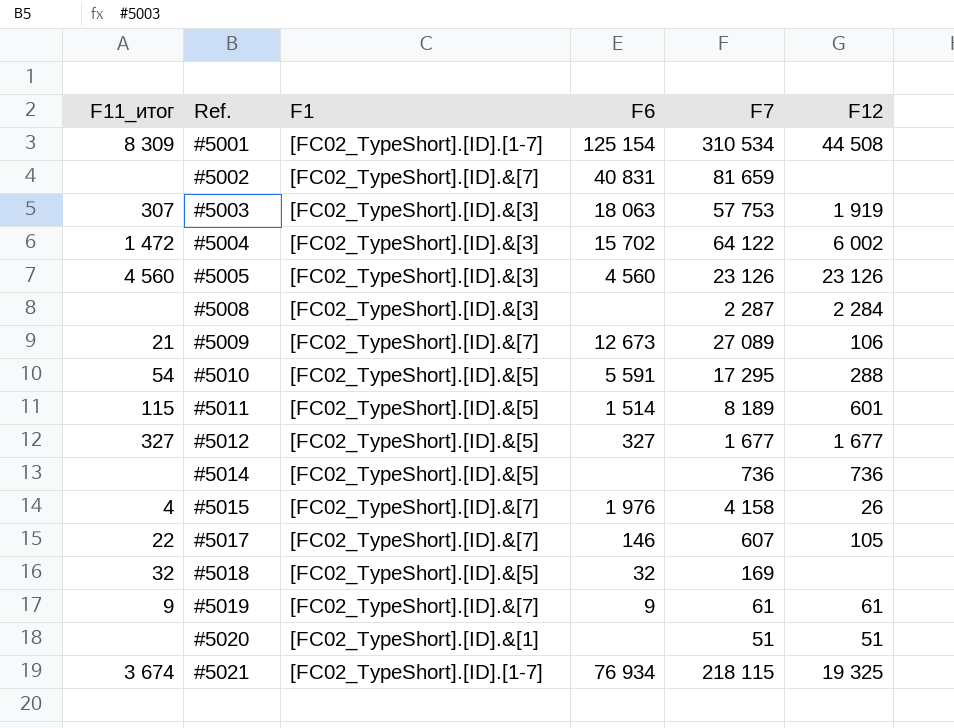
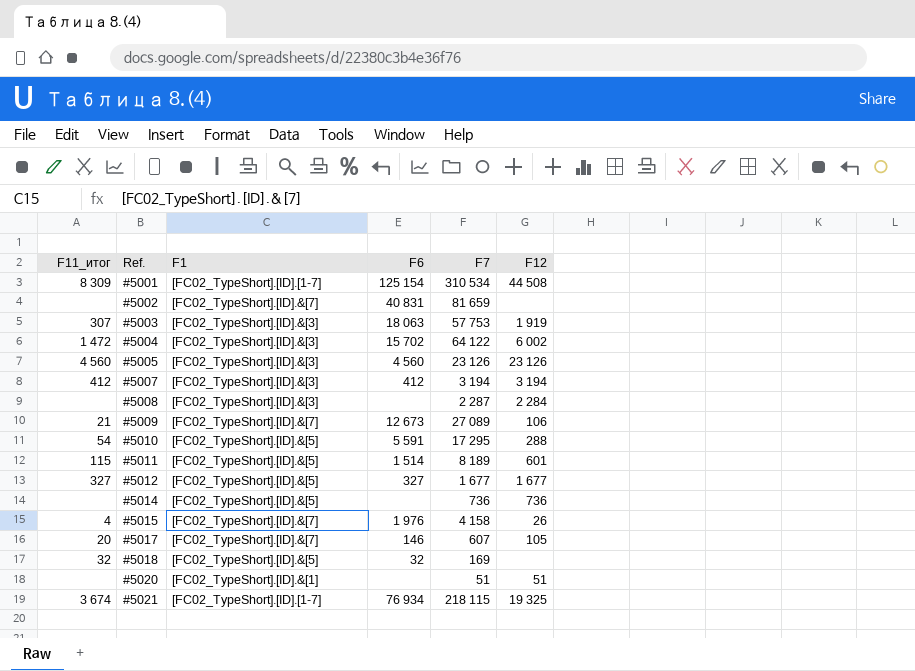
row #5019: 9 | [FC02_TypeShort].[ID].&[7] | 9 | 61 | 61 -> none
row #5007: none -> 412 | [FC02_TypeShort].[ID].&[3] | 412 | 3 194 | 3 194
#5017 | F11_итог: 22 -> 20

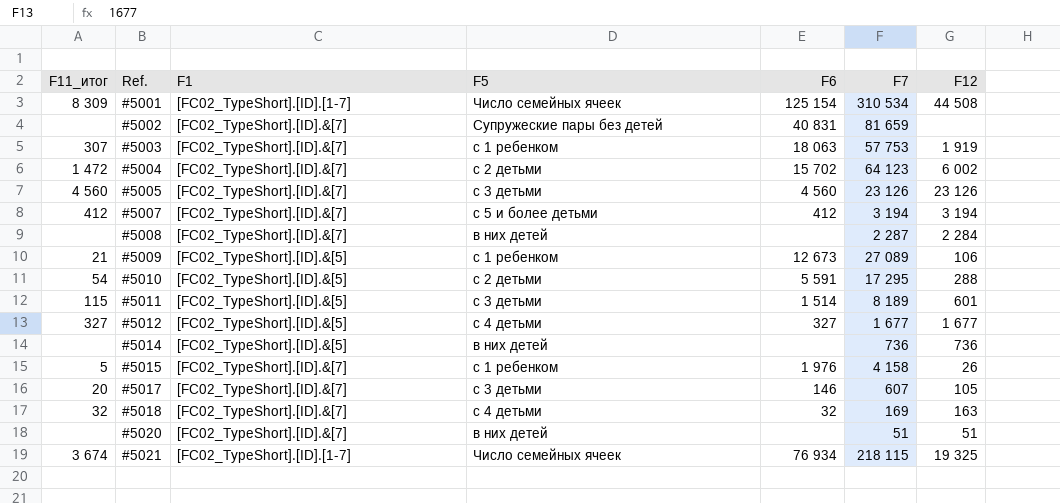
column F5 | position: none -> 4
#5003 | F1: [FC02_TypeShort].[ID].&[3] -> [FC02_TypeShort].[ID].&[7]
#5004 | F1: [FC02_TypeShort].[ID].&[3] -> [FC02_TypeShort].[ID].&[7]
#5004 | F7: 64 122 -> 64 123
#5005 | F1: [FC02_TypeShort].[ID].&[3] -> [FC02_TypeShort].[ID].&[7]
#5007 | F1: [FC02_TypeShort].[ID].&[3] -> [FC02_TypeShort].[ID].&[7]
#5008 | F1: [FC02_TypeShort].[ID].&[3] -> [FC02_TypeShort].[ID].&[7]
#5009 | F1: [FC02_TypeShort].[ID].&[7] -> [FC02_TypeShort].[ID].&[5]
#5015 | F11_итог: 4 -> 5
#5018 | F1: [FC02_TypeShort].[ID].&[5] -> [FC02_TypeShort].[ID].&[7]
#5018 | F12: none -> 163
#5020 | F1: [FC02_TypeShort].[ID].&[1] -> [FC02_TypeShort].[ID].&[7]

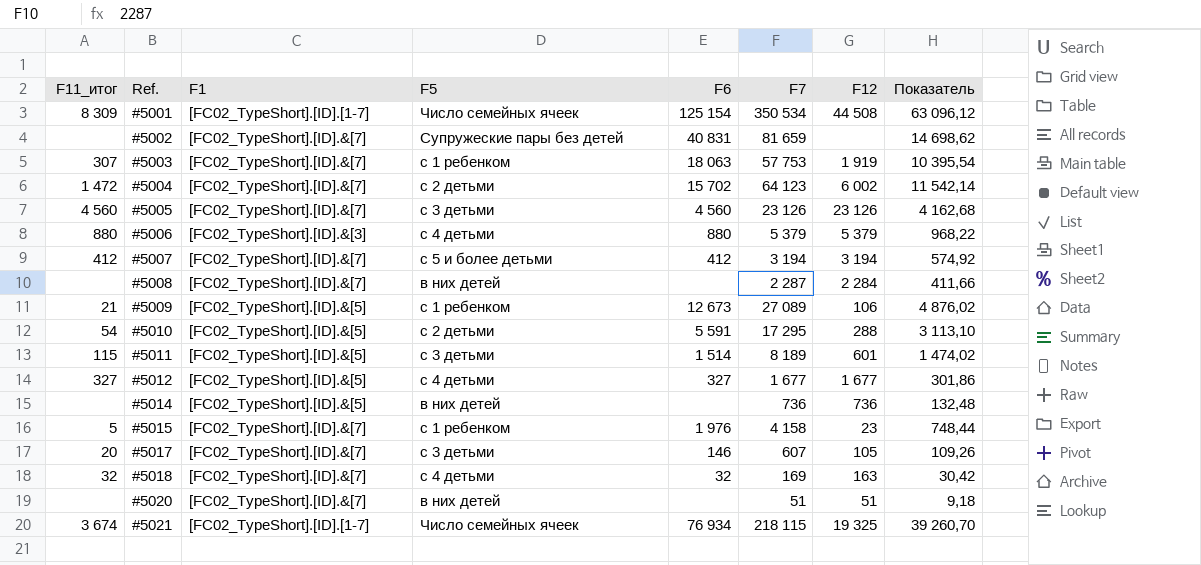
column Показатель | formula: none -> [F7] * 0,18
#5001 | F7: 310 534 -> 350 534
row #5006: none -> 880 | [FC02_TypeShort].[ID].&[3] | с 4 детьми | 880 | 5 379 | 5 379 | 968,22
#5015 | F12: 26 -> 23

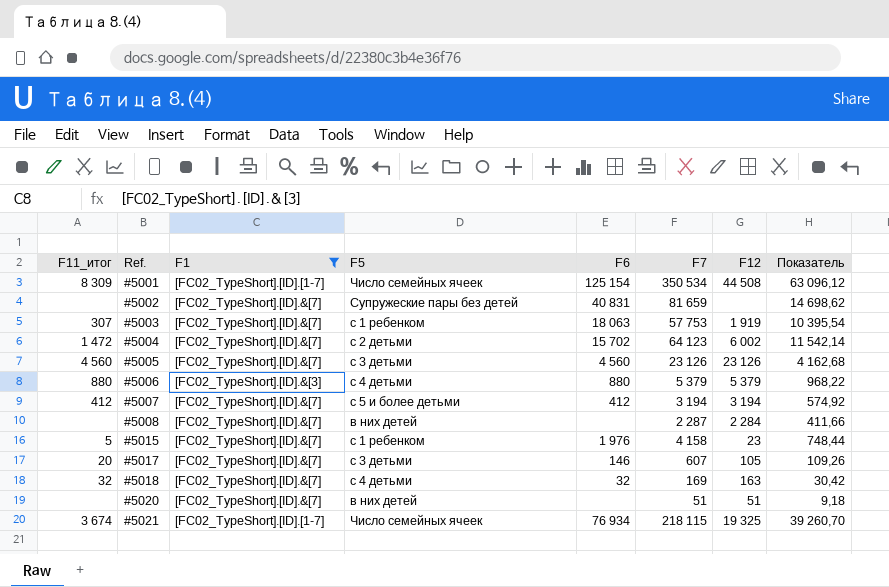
filter: none -> F1 != [FC02_TypeShort].[ID].&[5]

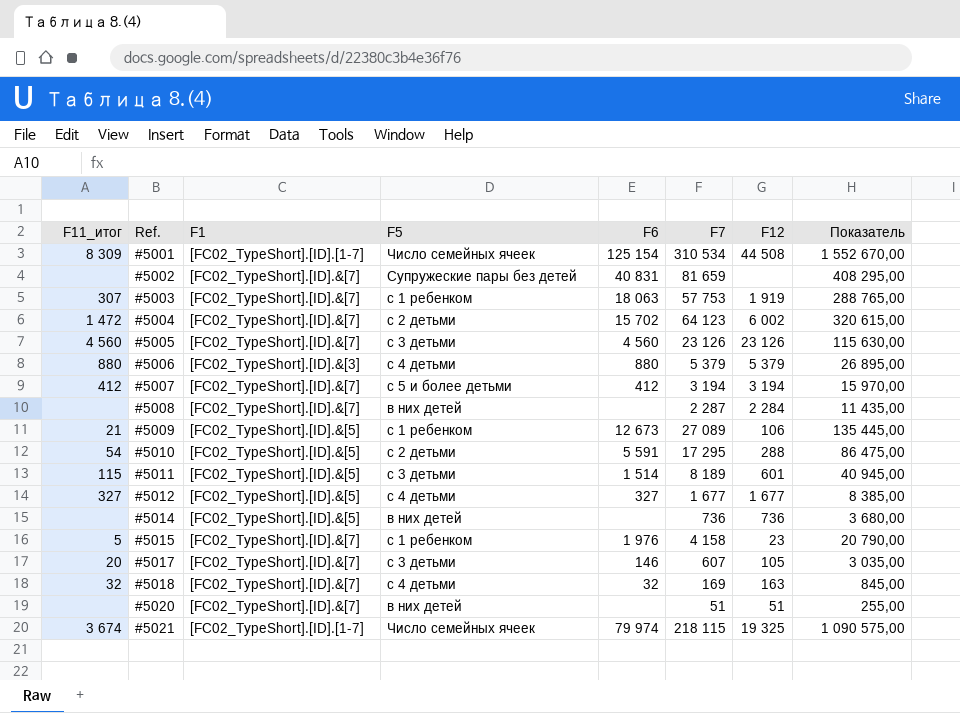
filter: F1 != [FC02_TypeShort].[ID].&[5] -> none
column Показатель | formula: [F7] * 0,18 -> [F7] * 5
#5001 | F7: 350 534 -> 310 534
#5021 | F6: 76 934 -> 79 974

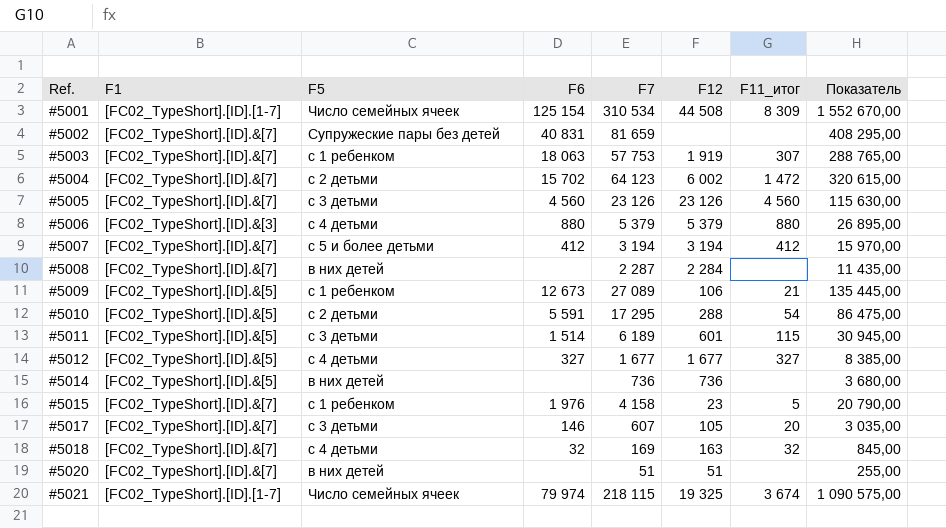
column F11_итог | position: 1 -> 7
#5011 | F7: 8 189 -> 6 189
#5011 | Показатель: 40 945,00 -> 30 945,00

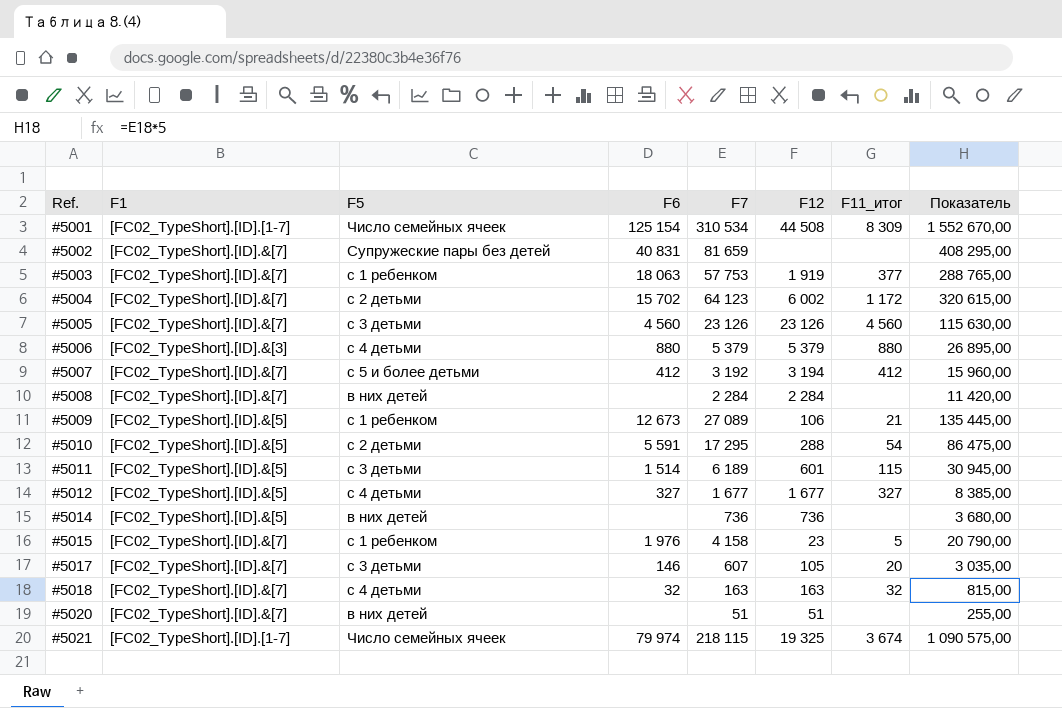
#5003 | F11_итог: 307 -> 377
#5004 | F11_итог: 1 472 -> 1 172
#5007 | F7: 3 194 -> 3 192
#5007 | Показатель: 15 970,00 -> 15 960,00
#5008 | F7: 2 287 -> 2 284
#5008 | Показатель: 11 435,00 -> 11 420,00
#5018 | F7: 169 -> 163
#5018 | Показатель: 845,00 -> 815,00

